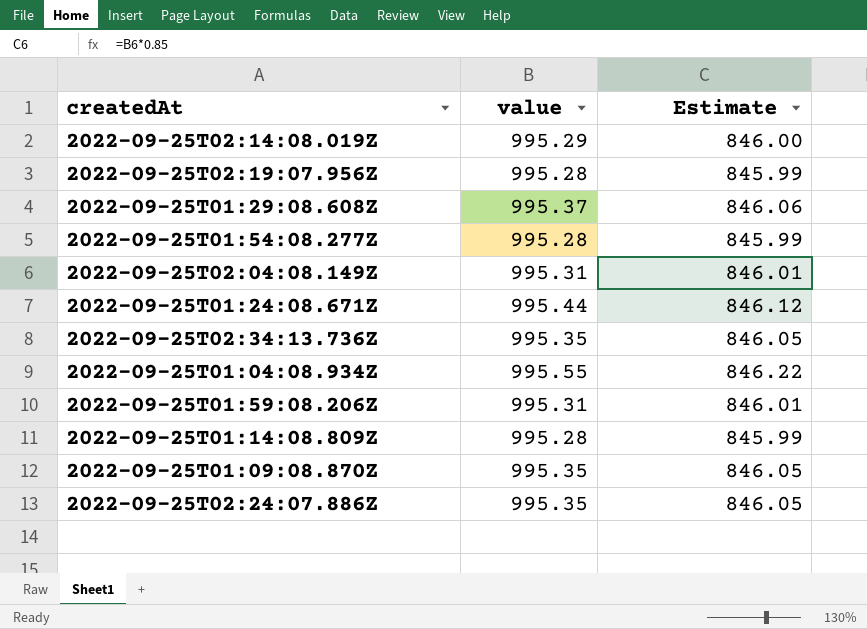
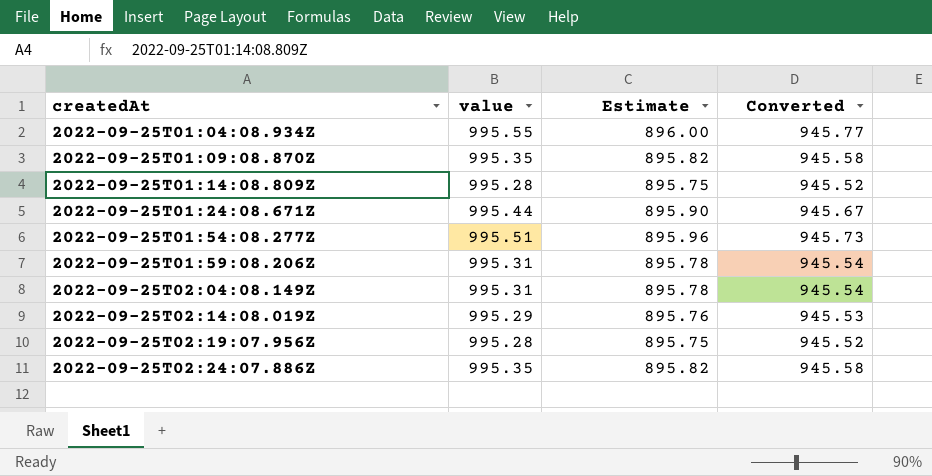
row order: none -> createdAt ascending
column Estimate | formula: [value] * 0.85 -> [value] * 0.9
column Converted | formula: none -> [value] * 0.95
row 2022-09-25T01:29:08.608Z: 995.37 | 846.06 -> none
row 2022-09-25T02:34:13.736Z: 995.35 | 846.05 -> none
2022-09-25T01:54:08.277Z | value: 995.28 -> 995.51

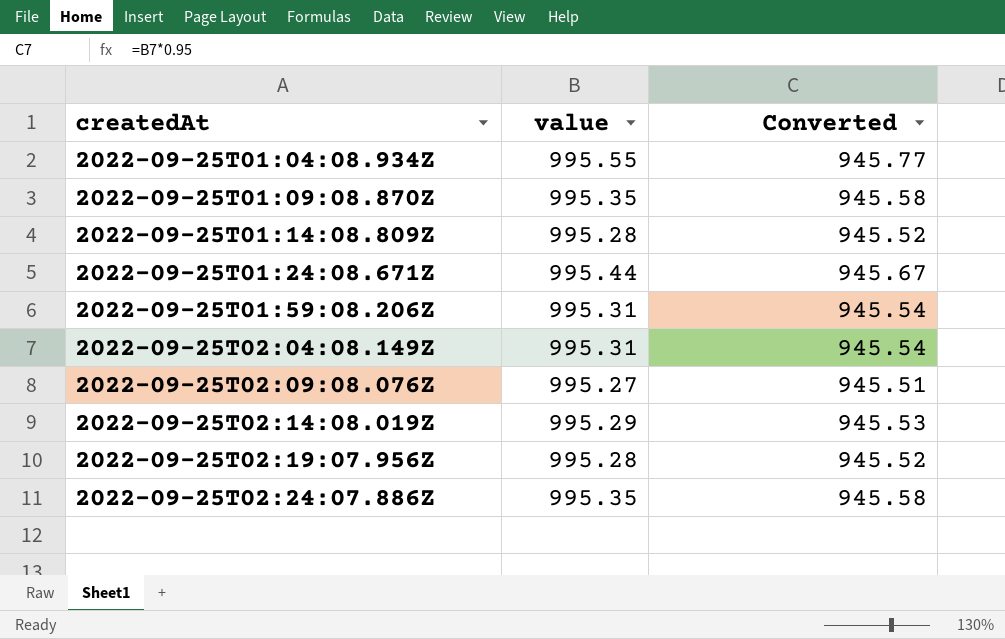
column Estimate | formula: [value] * 0.9 -> none
row 2022-09-25T01:54:08.277Z: 995.51 | 895.96 | 945.73 -> none
row 2022-09-25T02:09:08.076Z: none -> 995.27 | 945.51

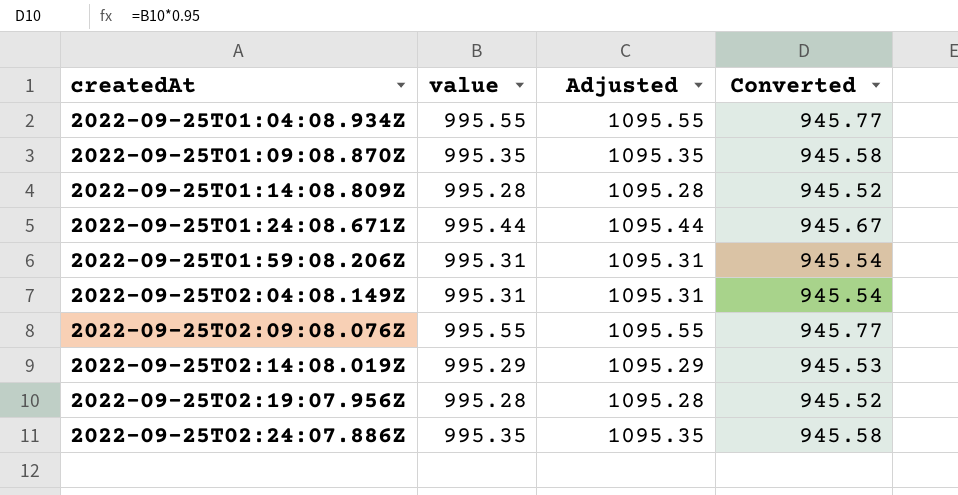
column Adjusted | formula: none -> [value] + 100
2022-09-25T02:09:08.076Z | value: 995.27 -> 995.55
2022-09-25T02:09:08.076Z | Converted: 945.51 -> 945.77

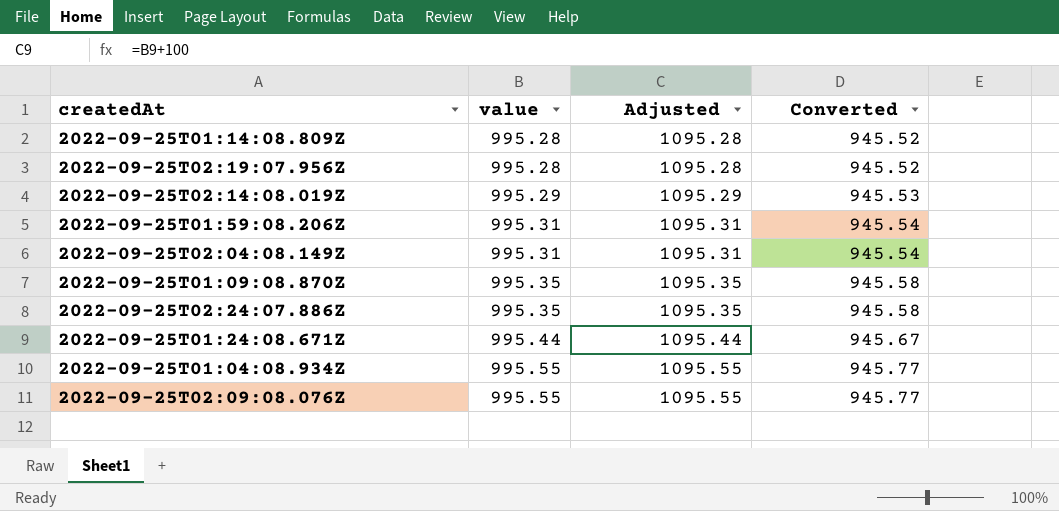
row order: createdAt ascending -> value ascending

